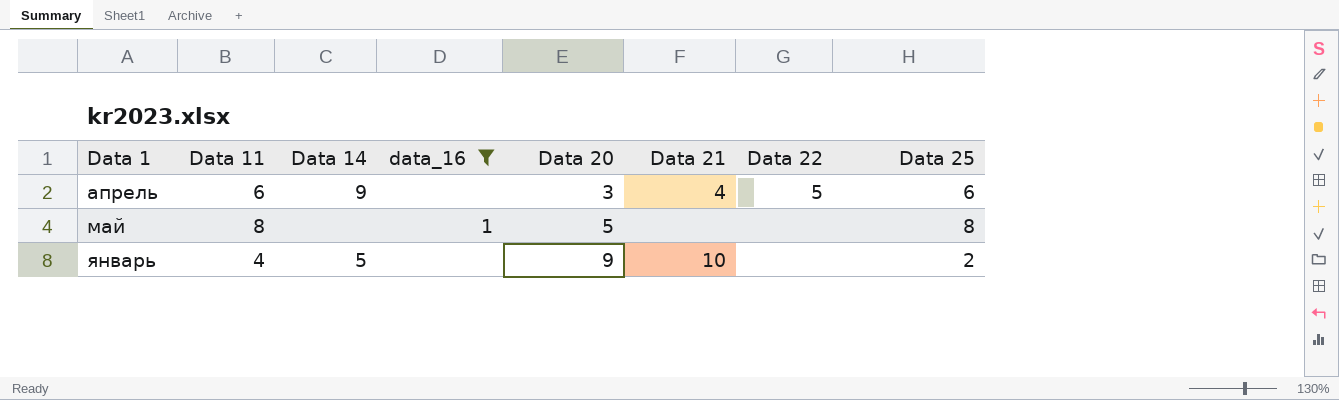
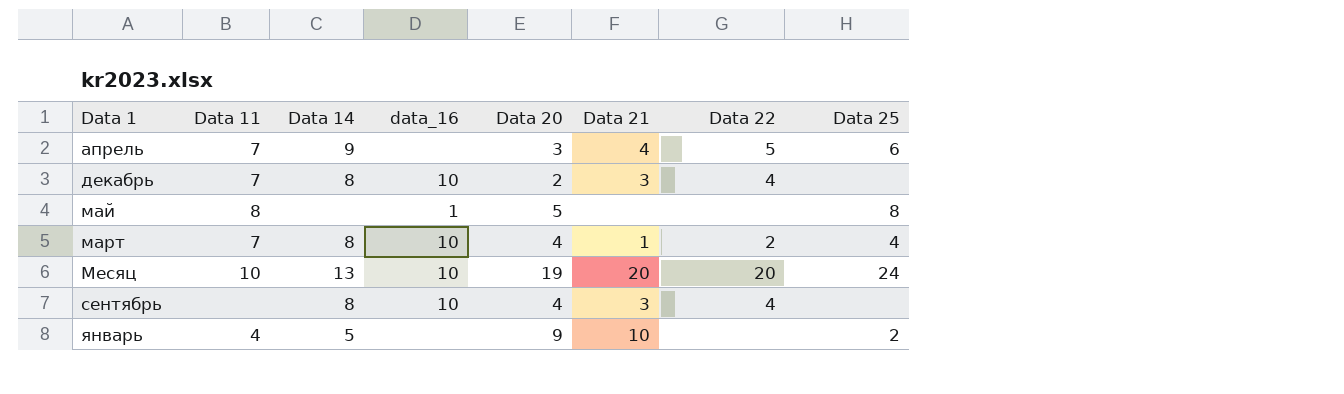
filter: data_16 != 10 -> none
апрель | Data 11: 6 -> 7

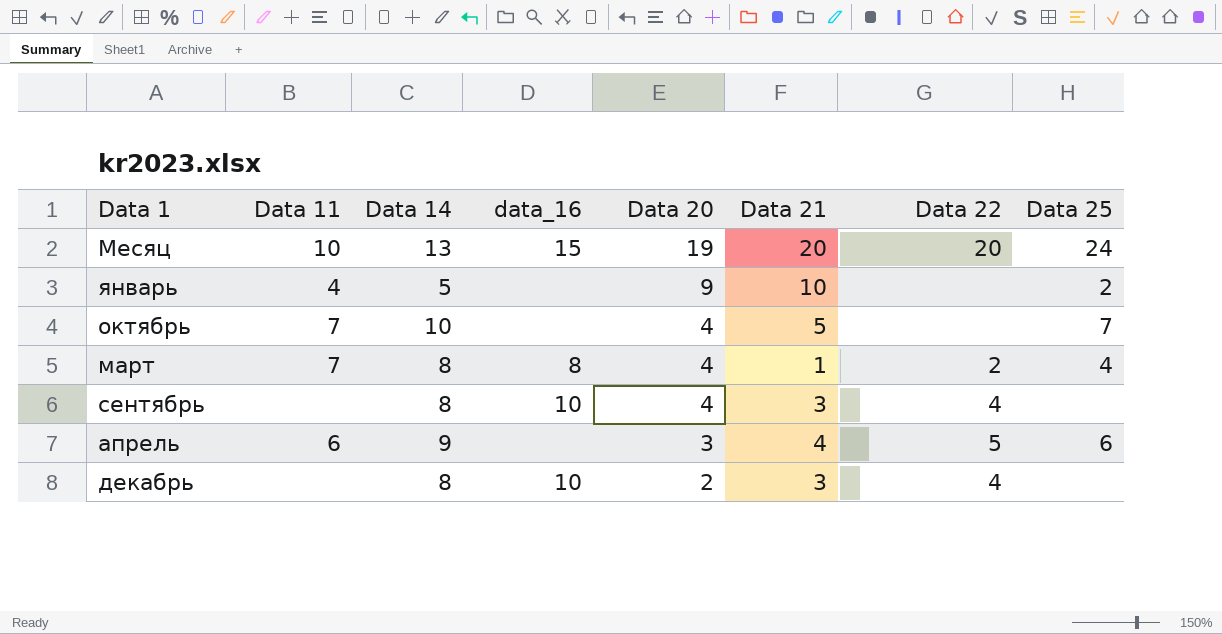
row order: Data 1 ascending -> Data 20 descending
row май: 8 | none | 1 | 5 | none | none | 8 -> none
Месяц | data_16: 10 -> 15
row октябрь: none -> 7 | 10 | none | 4 | 5 | none | 7
март | data_16: 10 -> 8
апрель | Data 11: 7 -> 6
декабрь | Data 11: 7 -> none

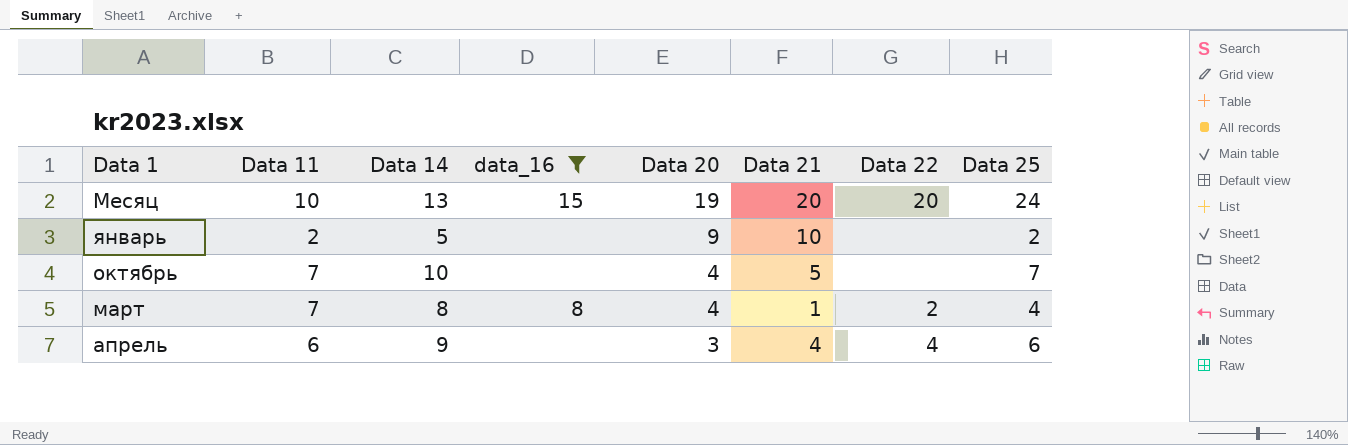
filter: none -> data_16 != 10
январь | Data 11: 4 -> 2
апрель | Data 22: 5 -> 4

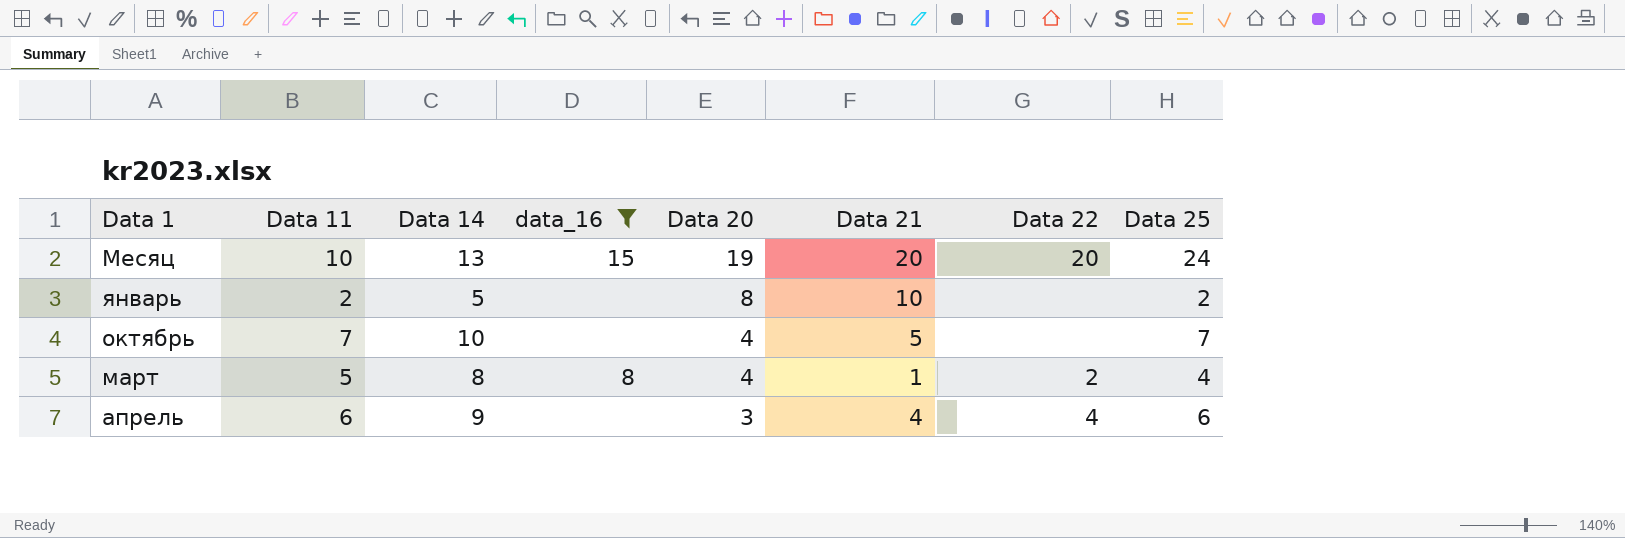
январь | Data 20: 9 -> 8
март | Data 11: 7 -> 5

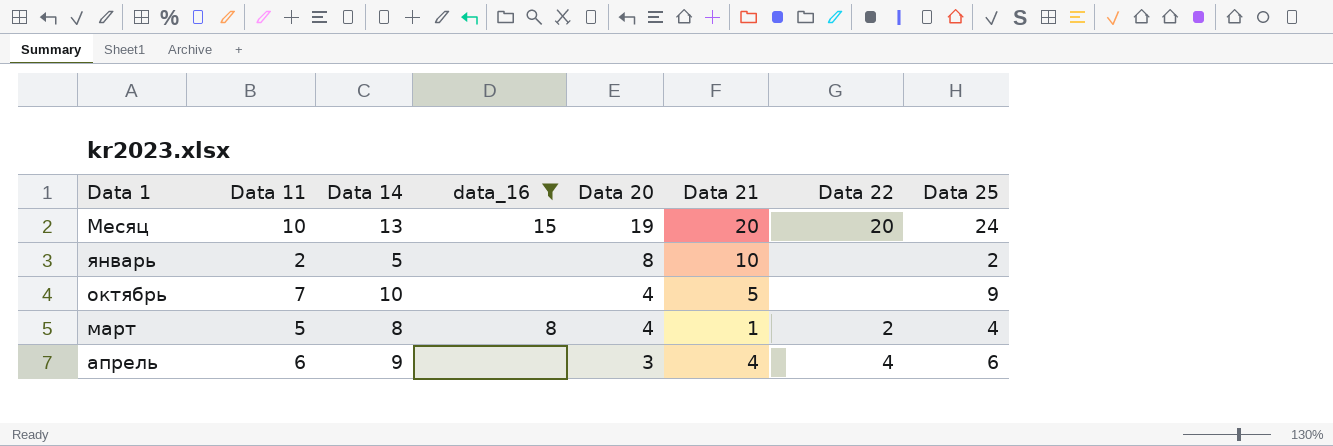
октябрь | Data 25: 7 -> 9

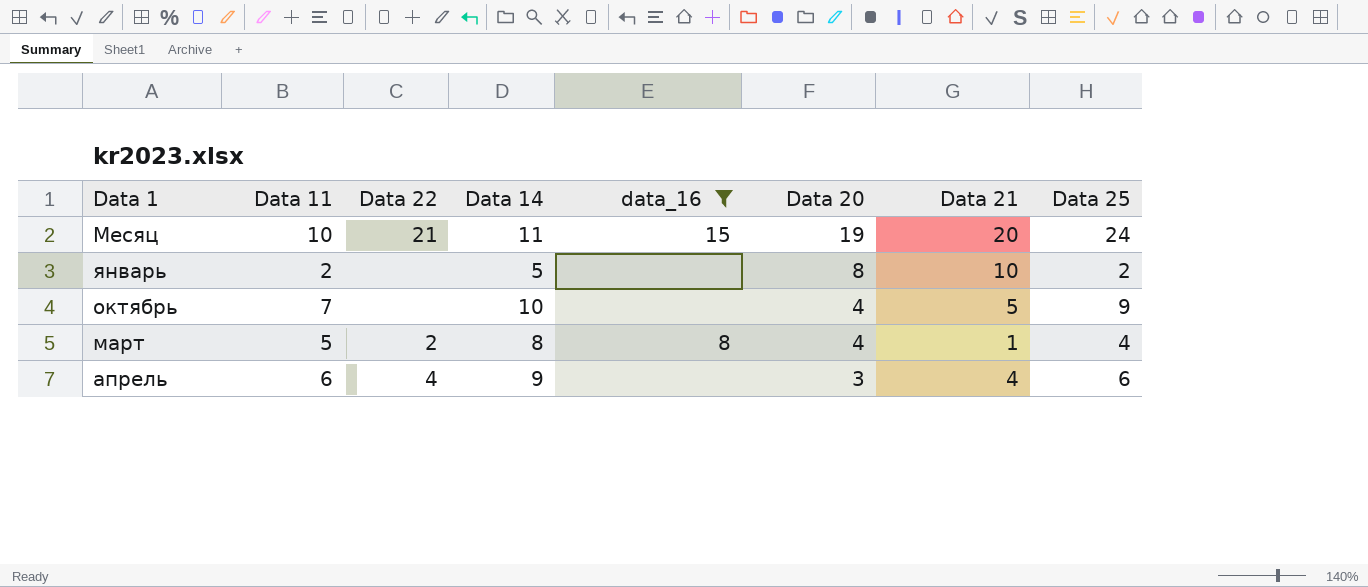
column Data 22 | position: 7 -> 3
Месяц | Data 22: 20 -> 21
Месяц | Data 14: 13 -> 11

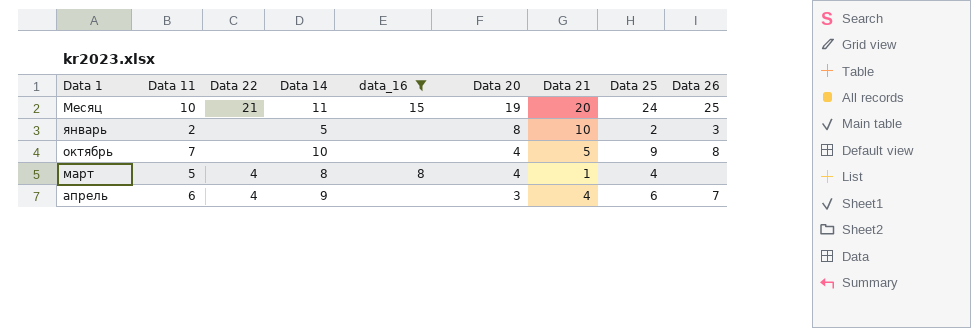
column Data 26 | position: none -> 9
март | Data 22: 2 -> 4

